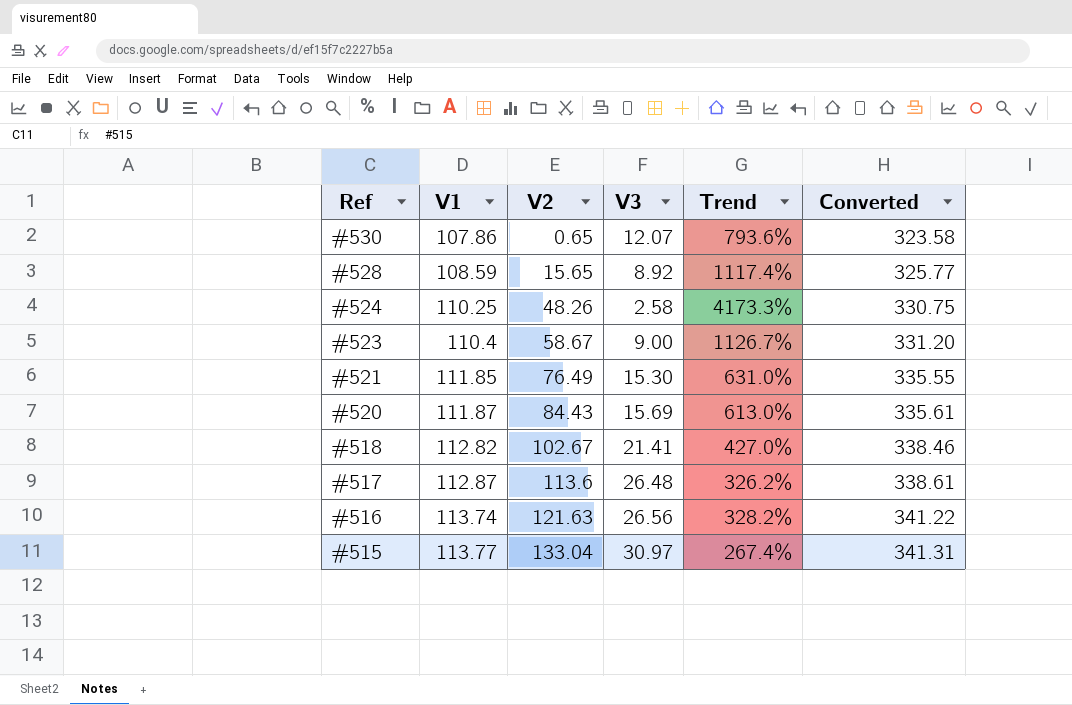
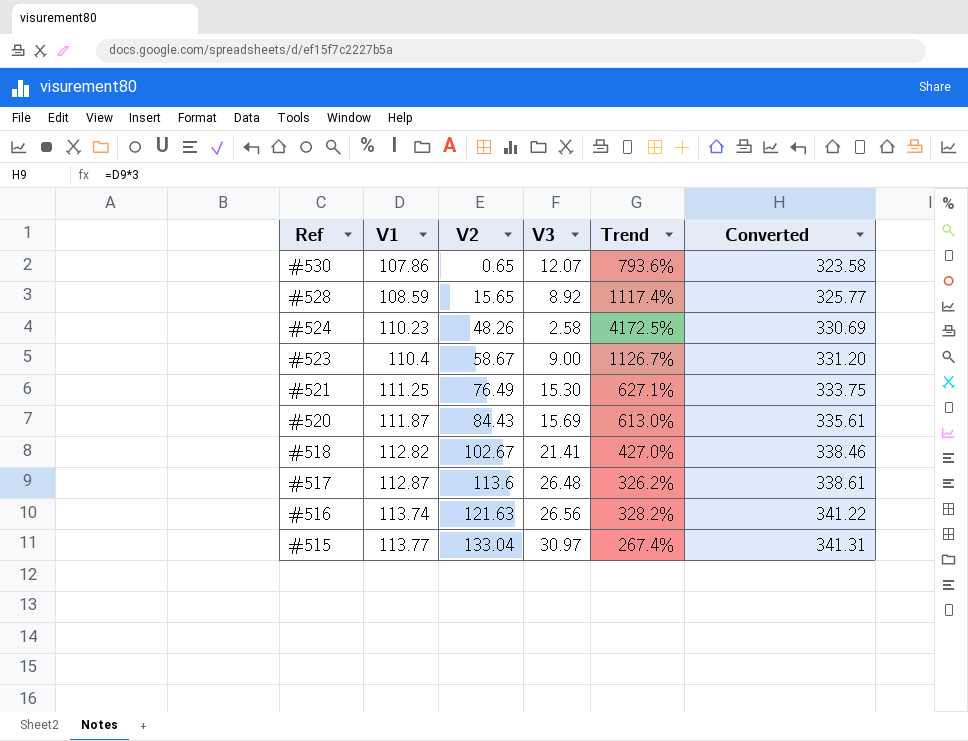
#524 | V1: 110.25 -> 110.23
#524 | Trend: 4173.3% -> 4172.5%
#524 | Converted: 330.75 -> 330.69
#521 | V1: 111.85 -> 111.25
#521 | Trend: 631.0% -> 627.1%
#521 | Converted: 335.55 -> 333.75

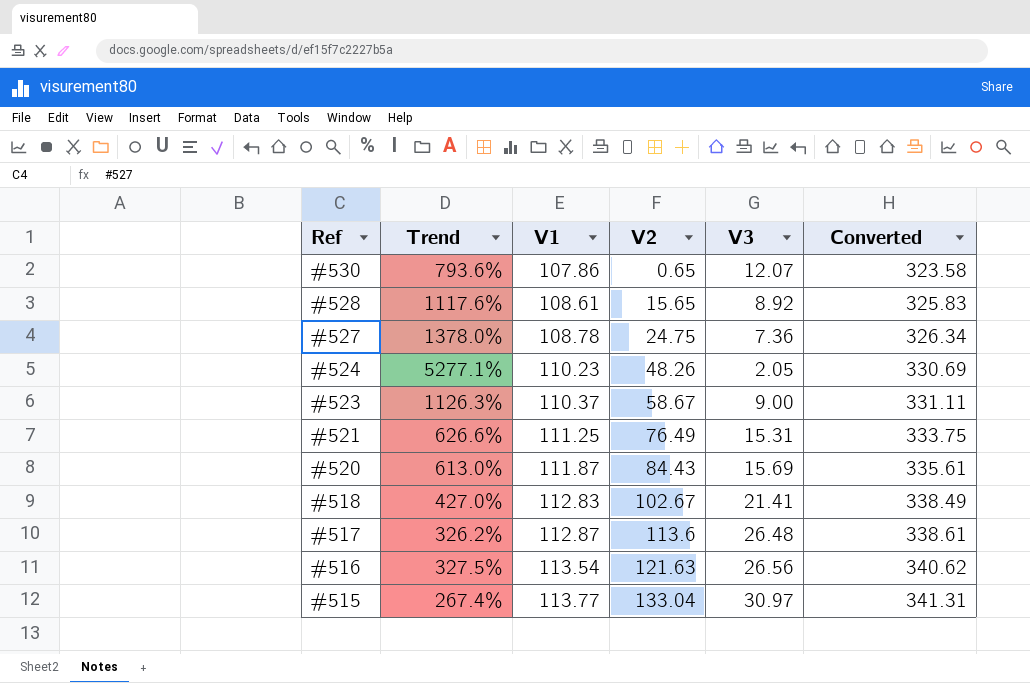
column Trend | position: 5 -> 2
#528 | Trend: 1117.4% -> 1117.6%
#528 | V1: 108.59 -> 108.61
#528 | Converted: 325.77 -> 325.83
row #527: none -> 1378.0% | 108.78 | 24.75 | 7.36 | 326.34
#524 | Trend: 4172.5% -> 5277.1%
#524 | V3: 2.58 -> 2.05
#523 | Trend: 1126.7% -> 1126.3%
#523 | V1: 110.4 -> 110.37
#523 | Converted: 331.20 -> 331.11
#521 | Trend: 627.1% -> 626.6%
#521 | V3: 15.30 -> 15.31
#518 | V1: 112.82 -> 112.83
#518 | Converted: 338.46 -> 338.49
#516 | Trend: 328.2% -> 327.5%
#516 | V1: 113.74 -> 113.54
#516 | Converted: 341.22 -> 340.62

